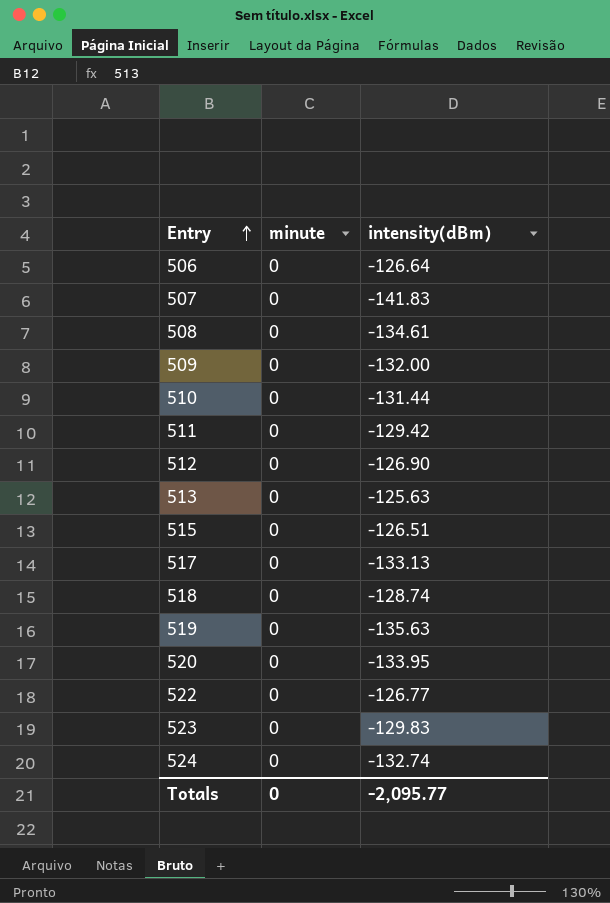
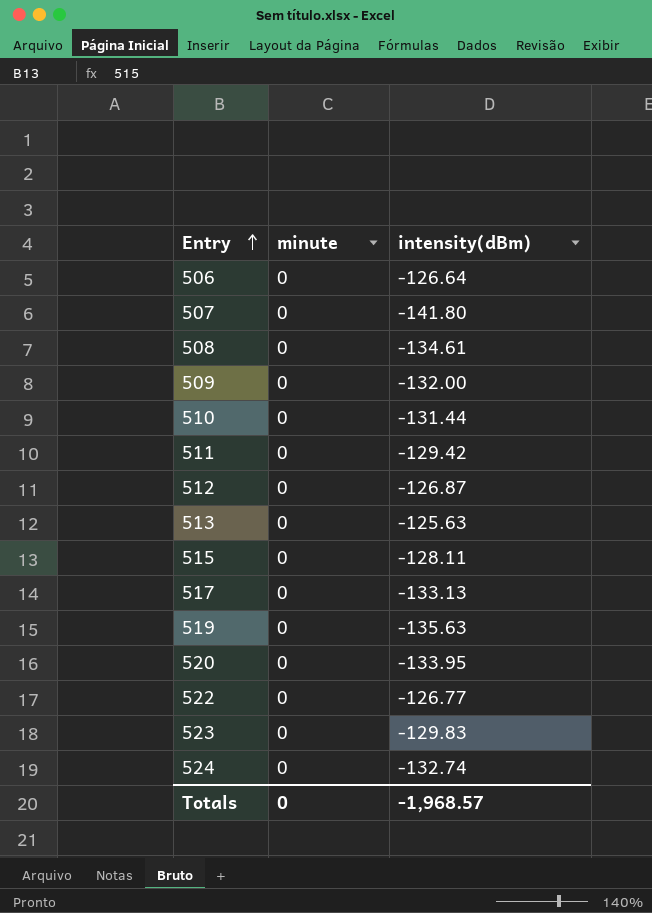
row 518: 0 | -128.74 -> none
507 | intensity(dBm): -141.83 -> -141.80
512 | intensity(dBm): -126.90 -> -126.87
515 | intensity(dBm): -126.51 -> -128.11
Totals | intensity(dBm): -2,095.77 -> -1,968.57

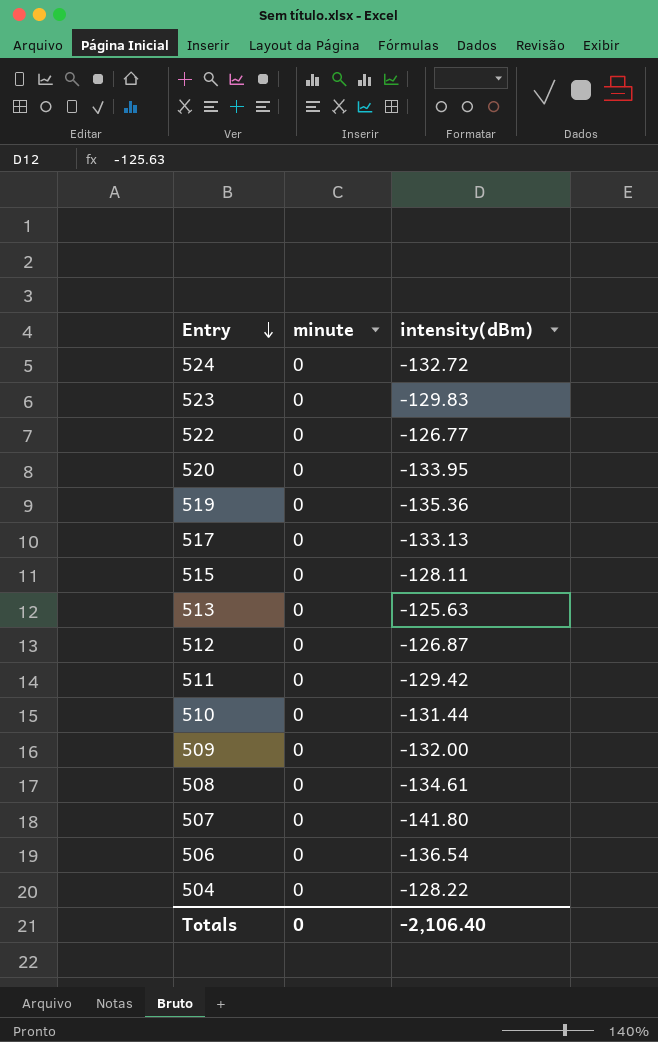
row order: Entry ascending -> Entry descending
524 | intensity(dBm): -132.74 -> -132.72
519 | intensity(dBm): -135.63 -> -135.36
506 | intensity(dBm): -126.64 -> -136.54
row 504: none -> 0 | -128.22
Totals | intensity(dBm): -1,968.57 -> -2,106.40

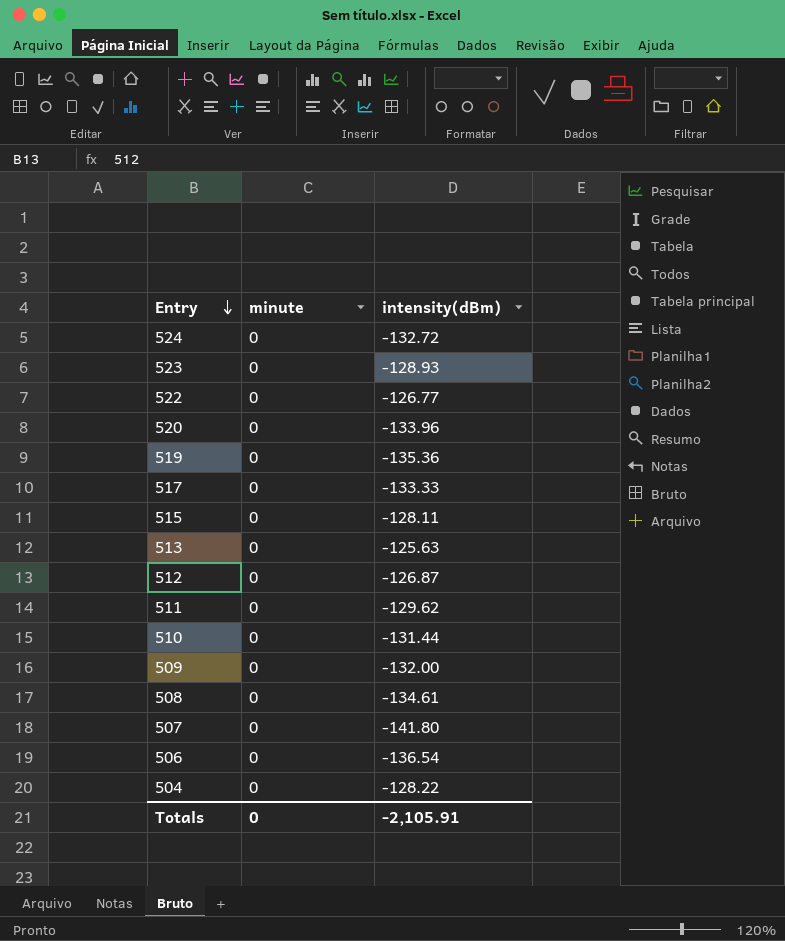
523 | intensity(dBm): -129.83 -> -128.93
520 | intensity(dBm): -133.95 -> -133.96
517 | intensity(dBm): -133.13 -> -133.33
511 | intensity(dBm): -129.42 -> -129.62
Totals | intensity(dBm): -2,106.40 -> -2,105.91

